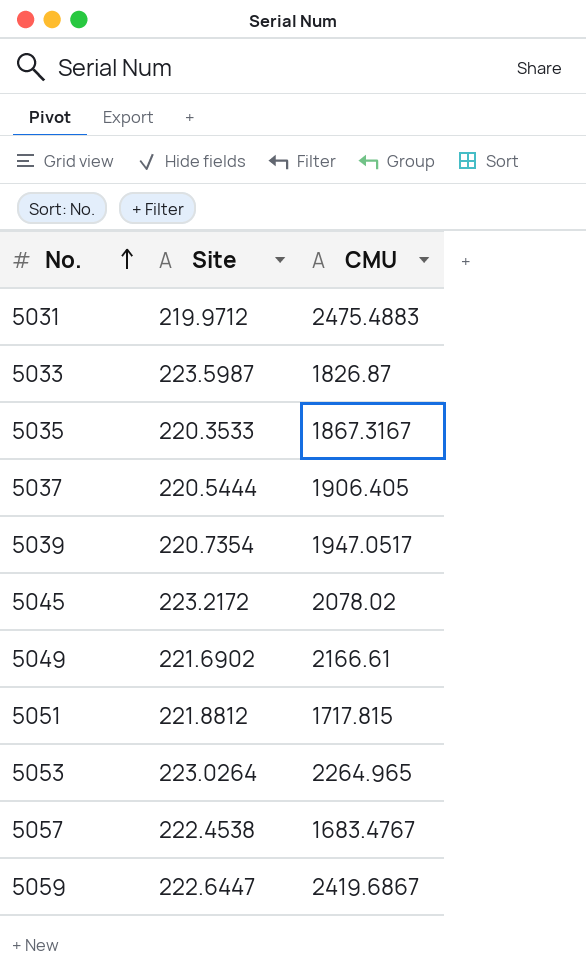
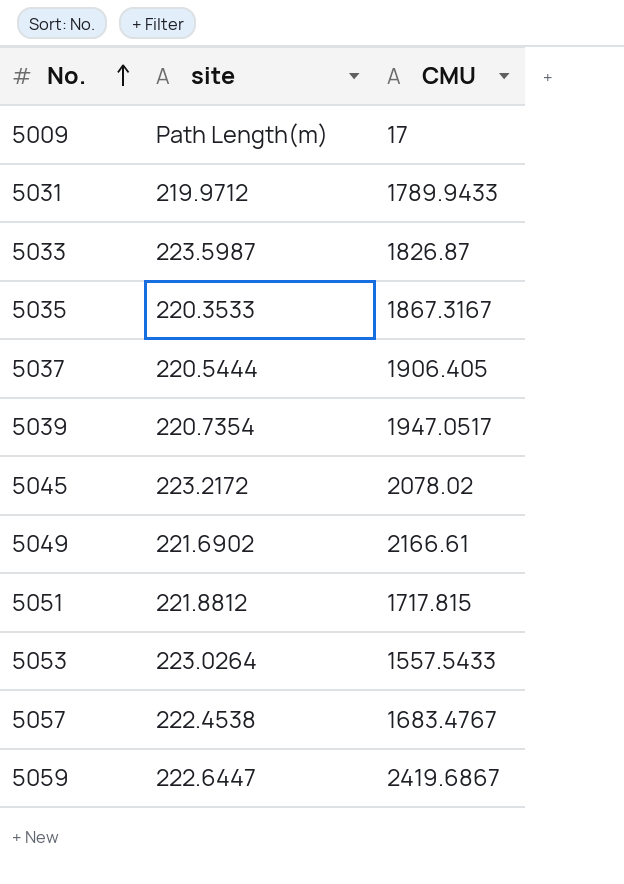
column name: Site -> site
row 5009: none -> Path Length(m) | 17
5031 | CMU: 2475.4883 -> 1789.9433
5053 | CMU: 2264.965 -> 1557.5433

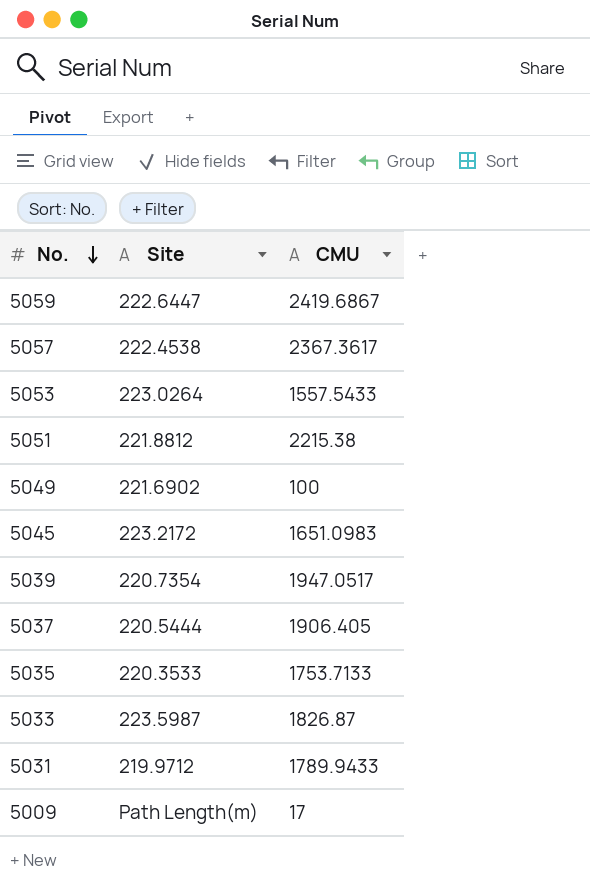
row order: No. ascending -> No. descending
column name: site -> Site
5057 | CMU: 1683.4767 -> 2367.3617
5051 | CMU: 1717.815 -> 2215.38
5049 | CMU: 2166.61 -> 100
5045 | CMU: 2078.02 -> 1651.0983
5035 | CMU: 1867.3167 -> 1753.7133

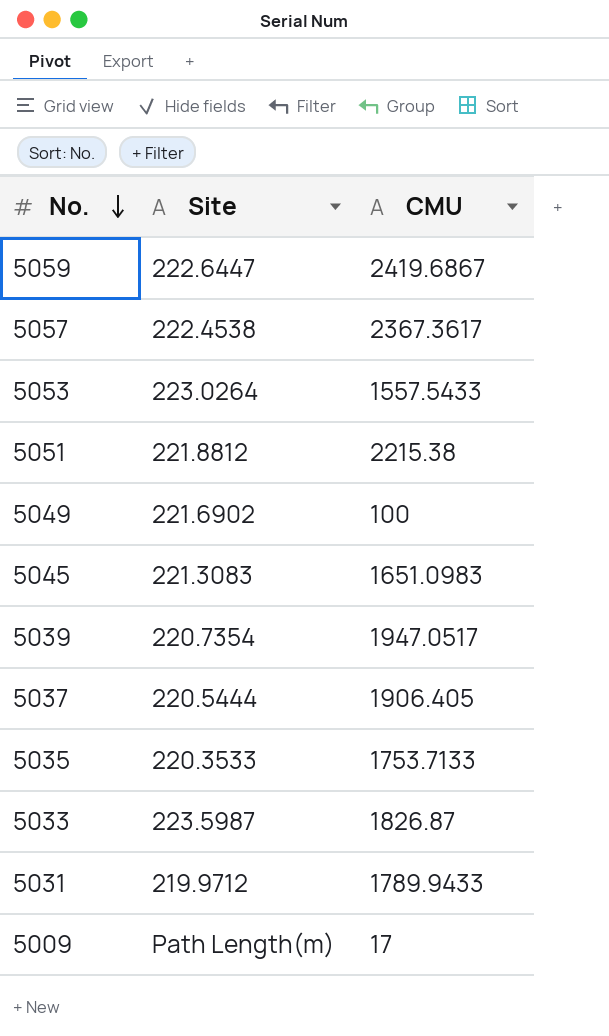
5045 | Site: 223.2172 -> 221.3083

